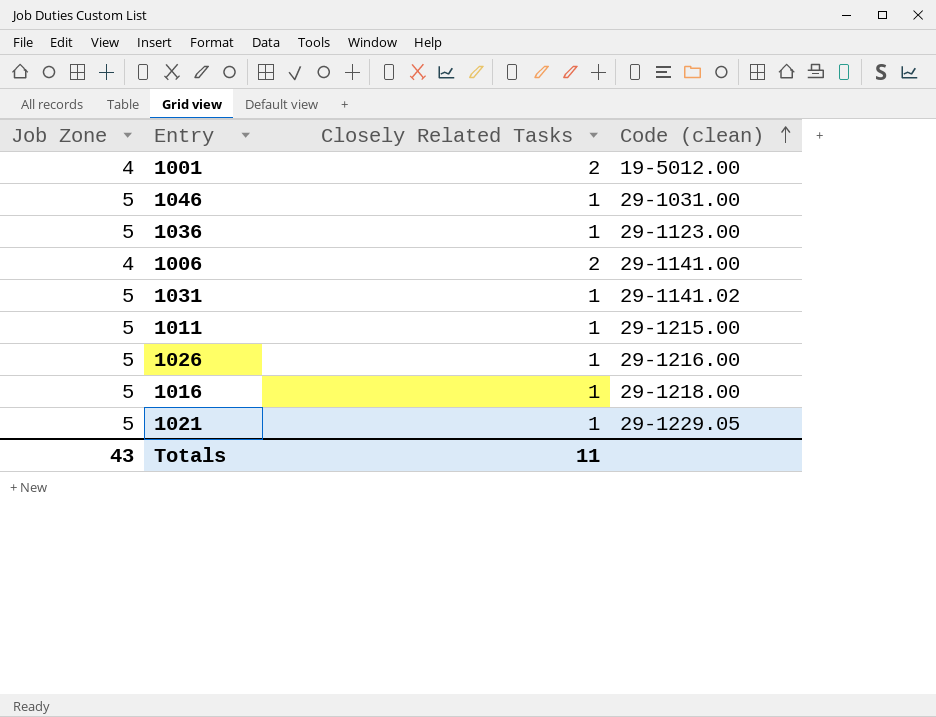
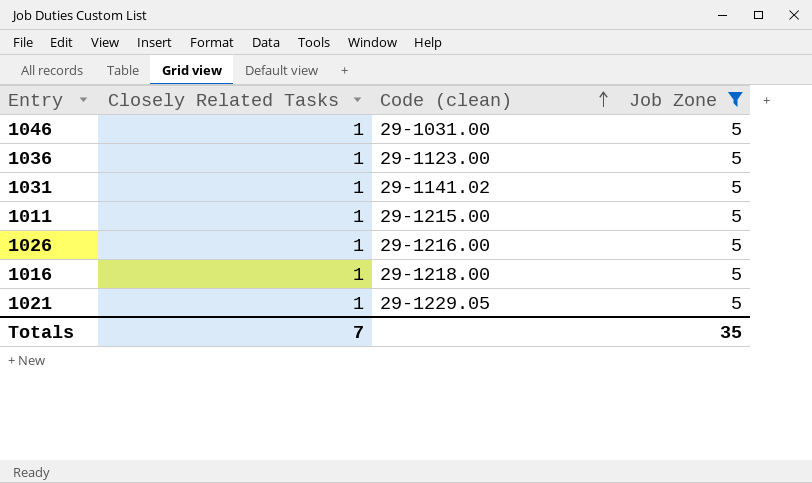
filter: none -> Job Zone = 5
column Job Zone | position: 1 -> 4
Totals | Closely Related Tasks: 11 -> 7
Totals | Job Zone: 43 -> 35

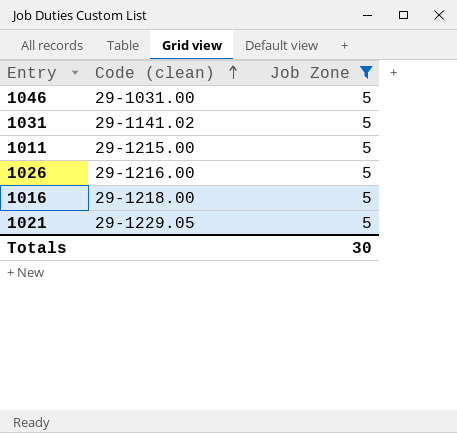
column Closely Related Tasks | position: 2 -> none
row 1036: 1 | 29-1123.00 | 5 -> none
Totals | Job Zone: 35 -> 30

